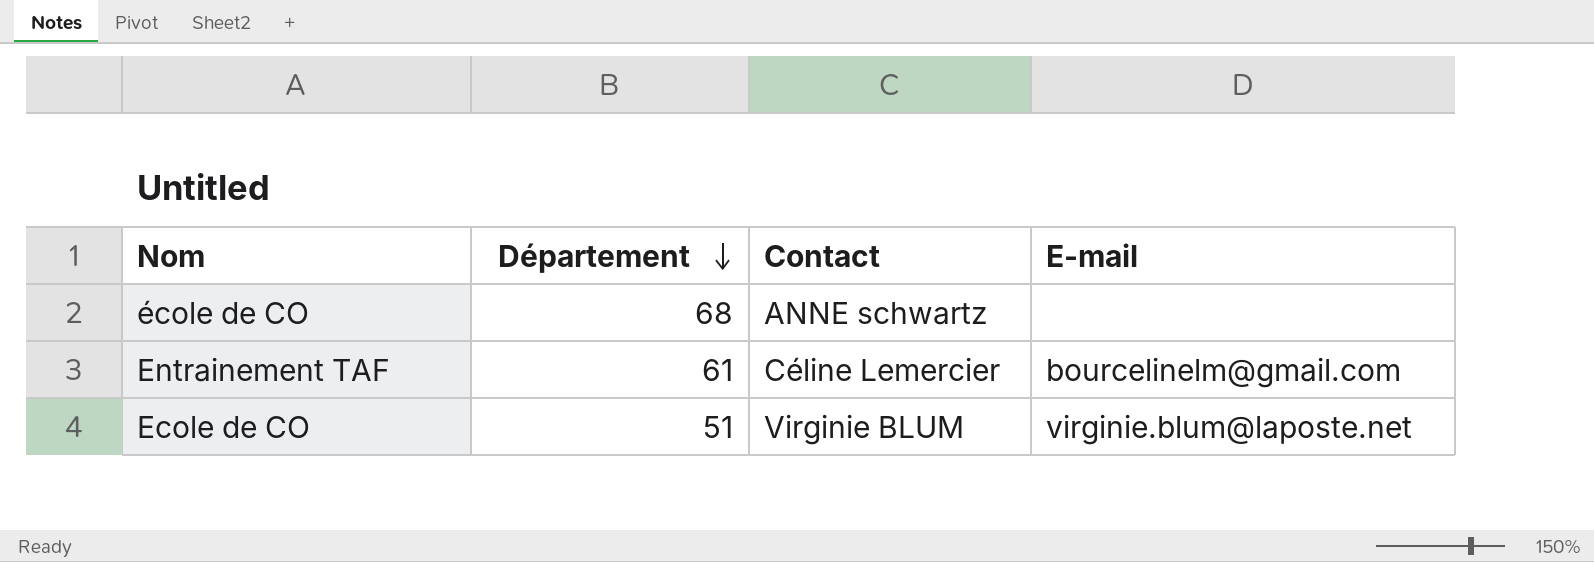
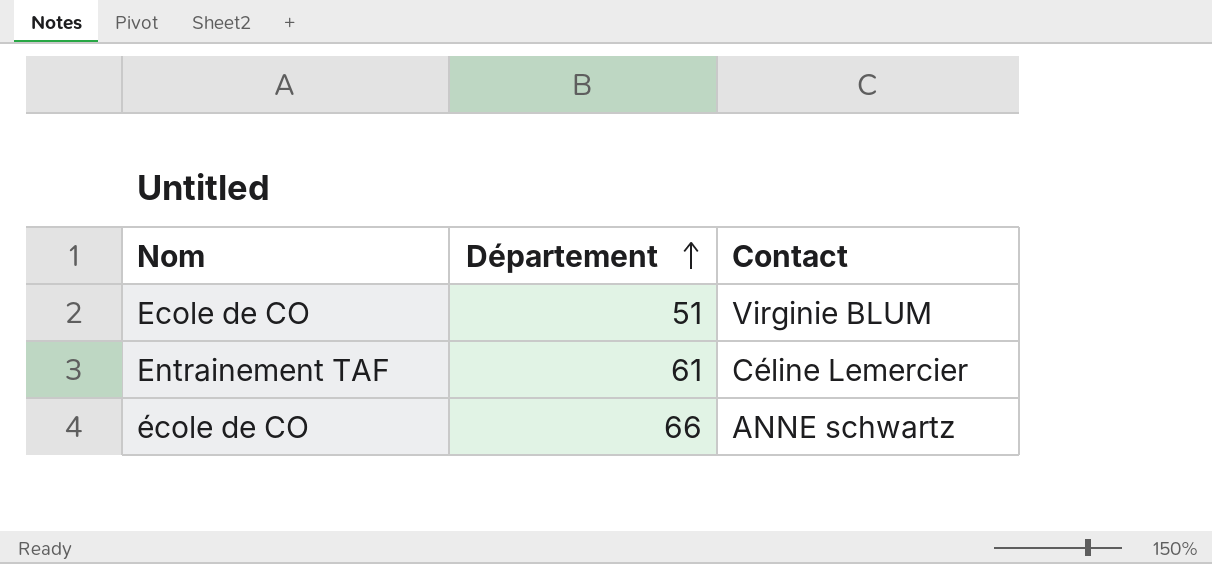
row order: Département descending -> Département ascending
column E-mail | position: 4 -> none
école de CO | Département: 68 -> 66

